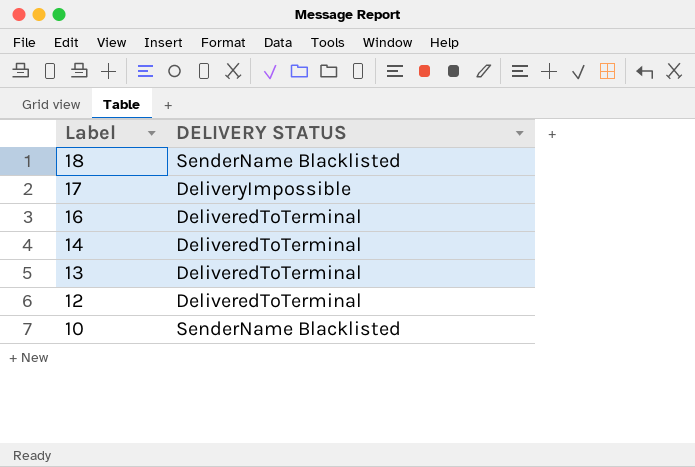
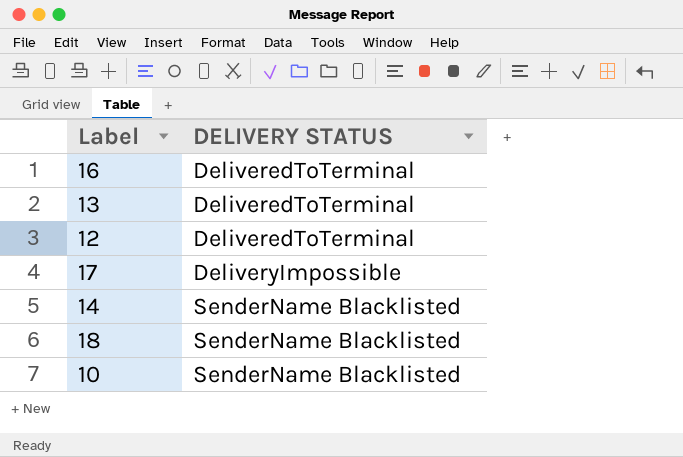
row order: Label descending -> DELIVERY STATUS ascending
14 | DELIVERY STATUS: DeliveredToTerminal -> SenderName Blacklisted

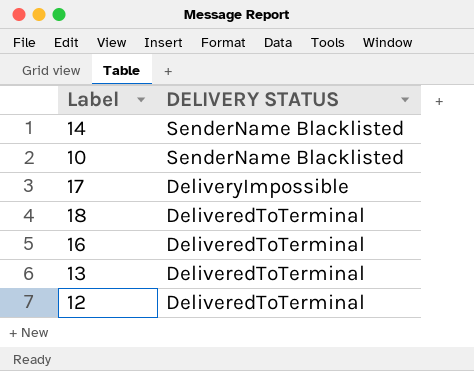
row order: DELIVERY STATUS ascending -> DELIVERY STATUS descending
18 | DELIVERY STATUS: SenderName Blacklisted -> DeliveredToTerminal

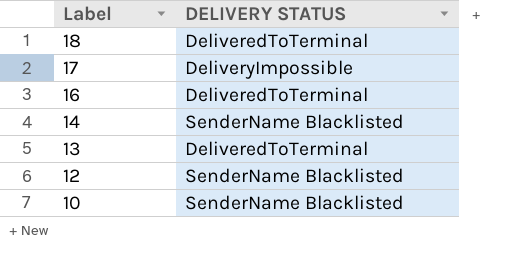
row order: DELIVERY STATUS descending -> Label descending
12 | DELIVERY STATUS: DeliveredToTerminal -> SenderName Blacklisted

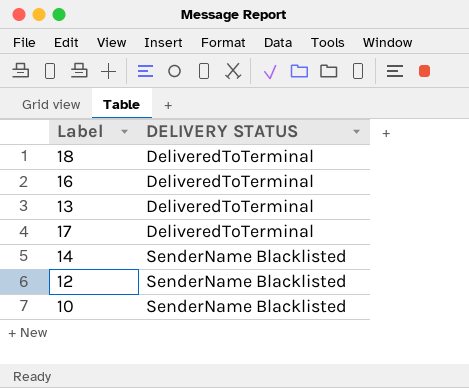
row order: Label descending -> DELIVERY STATUS ascending
17 | DELIVERY STATUS: DeliveryImpossible -> DeliveredToTerminal

